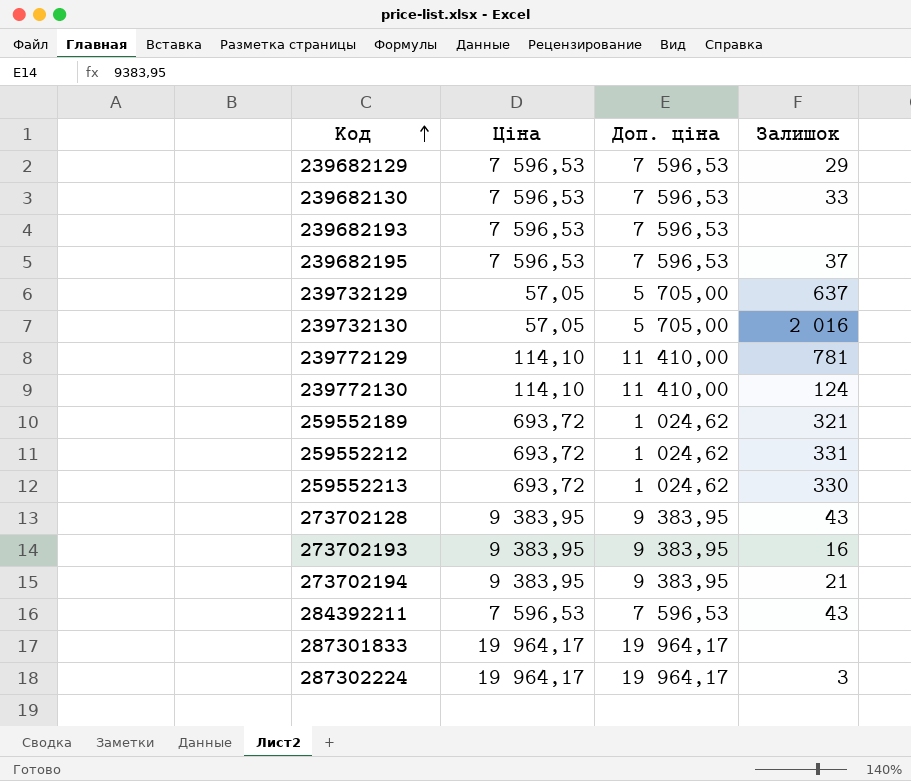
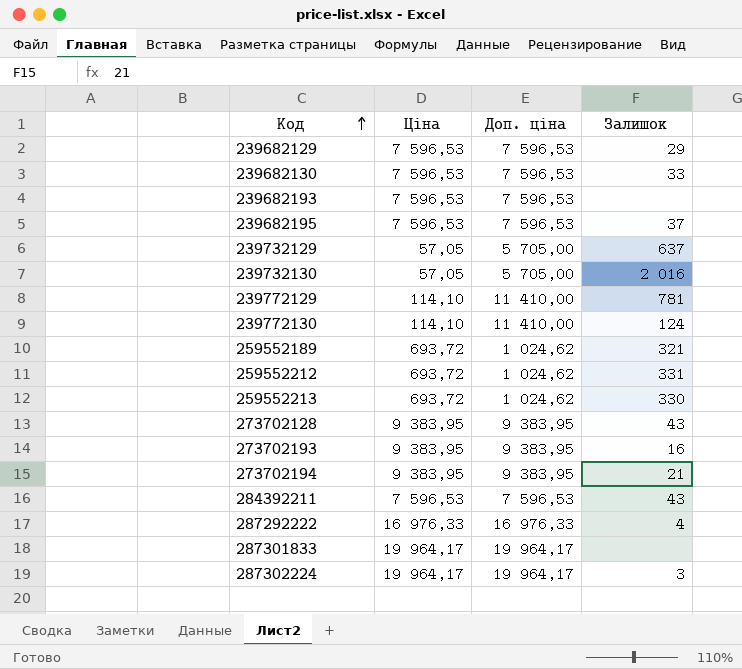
row 287292222: none -> 16 976,33 | 16 976,33 | 4

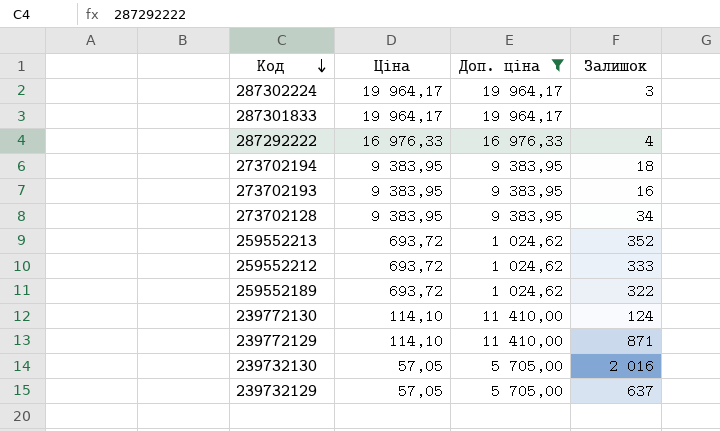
filter: none -> Доп. ціна != 7 596,53
row order: Код ascending -> Код descending
273702194 | Залишок: 21 -> 18
273702128 | Залишок: 43 -> 34
259552213 | Залишок: 330 -> 352
259552212 | Залишок: 331 -> 333
259552189 | Залишок: 321 -> 322
239772129 | Залишок: 781 -> 871

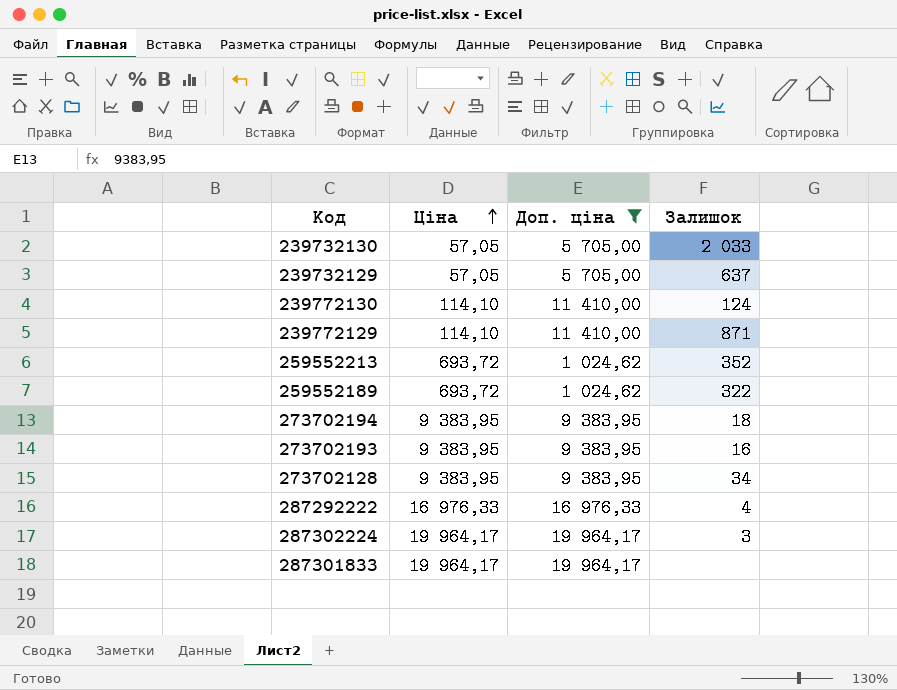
row order: Код descending -> Ціна ascending
row 259552212: 693,72 | 1 024,62 | 333 -> none
239732130 | Залишок: 2 016 -> 2 033

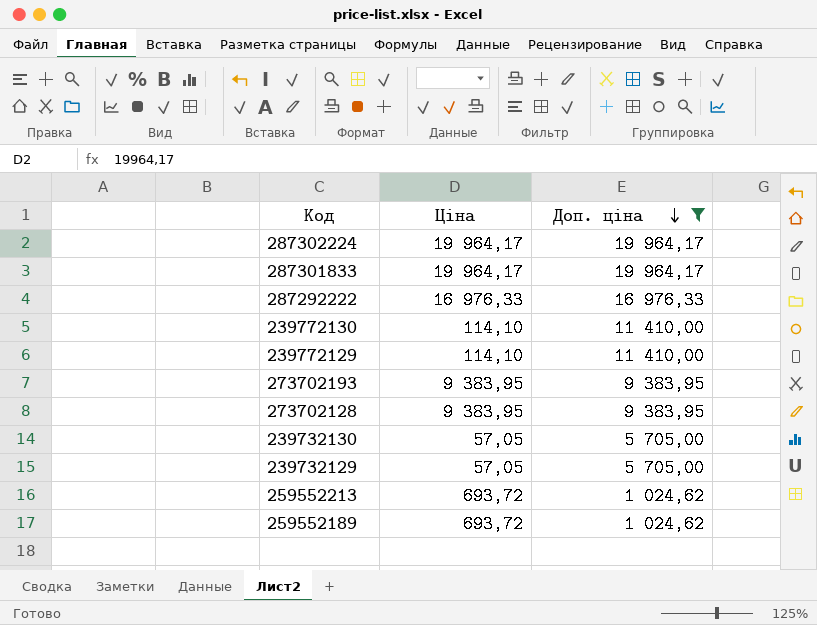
row order: Ціна ascending -> Доп. ціна descending
column Залишок | position: 4 -> none
row 273702194: 9 383,95 | 9 383,95 | 18 -> none

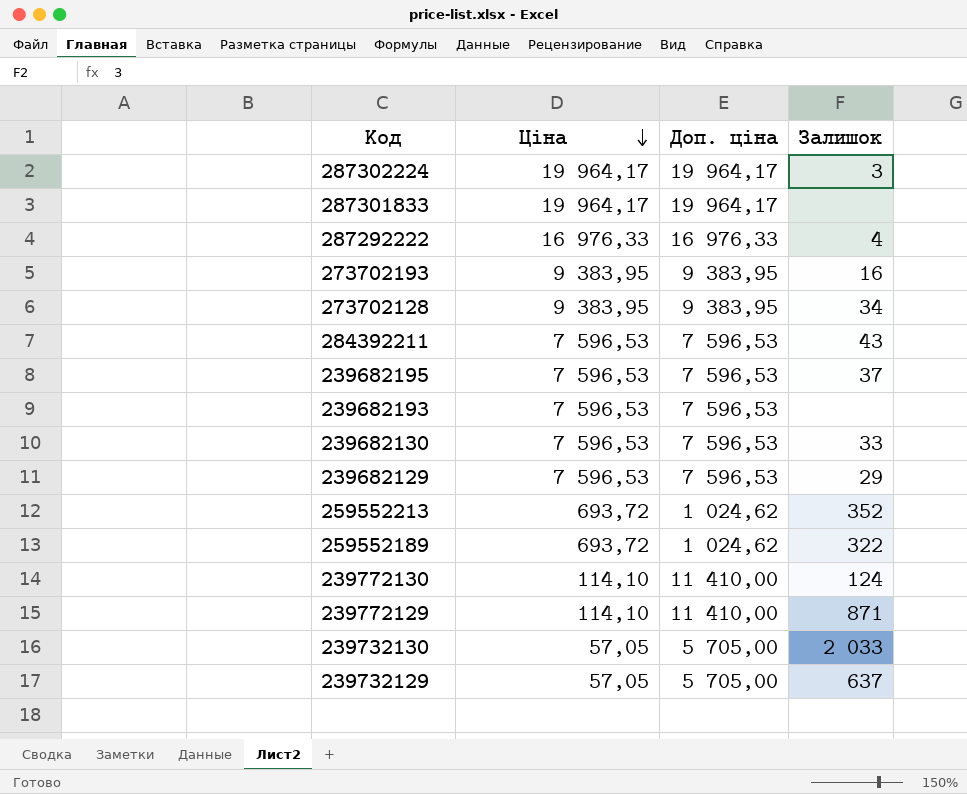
filter: Доп. ціна != 7 596,53 -> none
row order: Доп. ціна descending -> Ціна descending
column Залишок | position: none -> 4

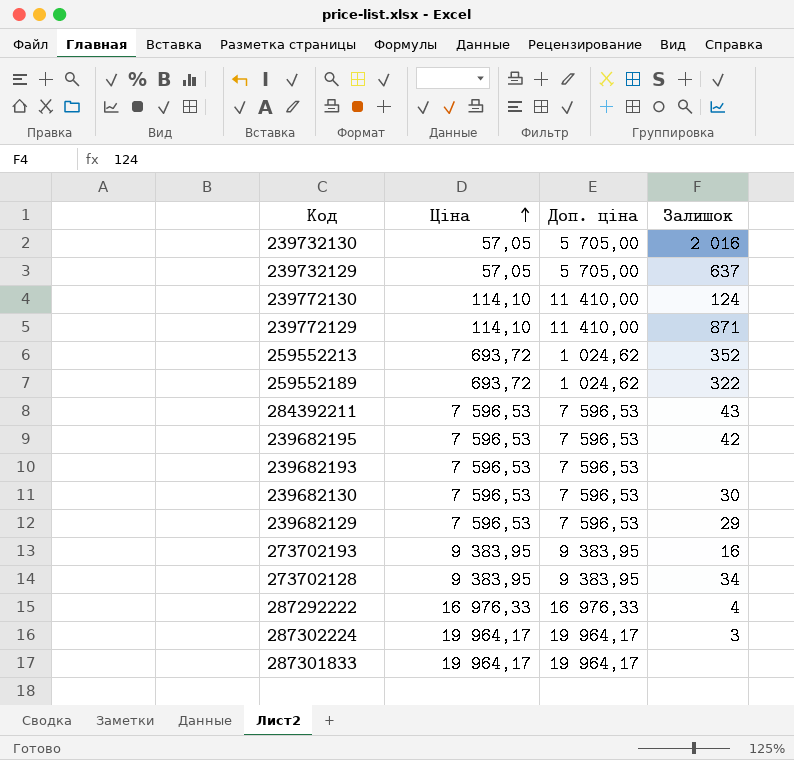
row order: Ціна descending -> Ціна ascending
239732130 | Залишок: 2 033 -> 2 016
239682195 | Залишок: 37 -> 42
239682130 | Залишок: 33 -> 30

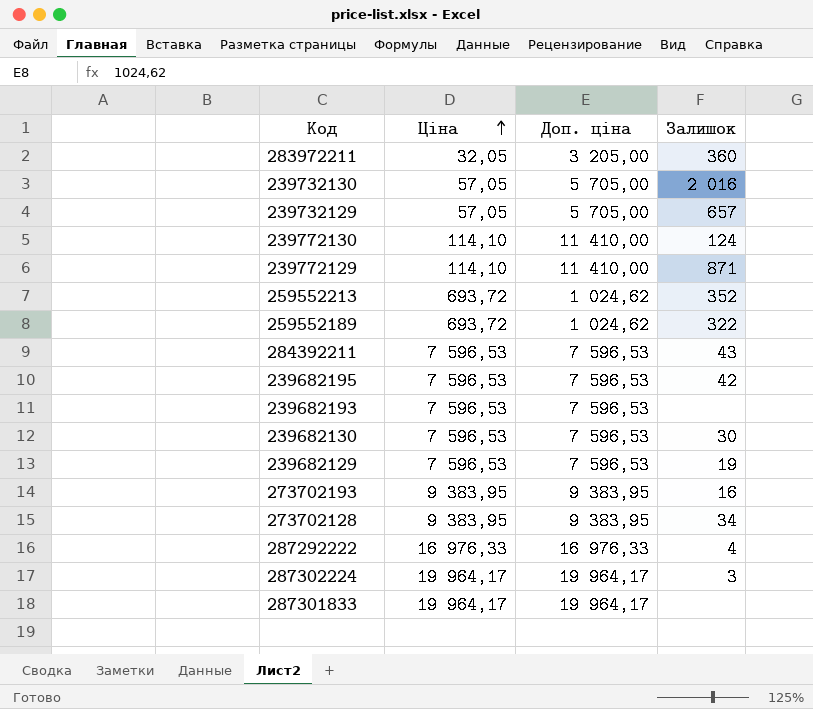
row 283972211: none -> 32,05 | 3 205,00 | 360
239732129 | Залишок: 637 -> 657
239682129 | Залишок: 29 -> 19

